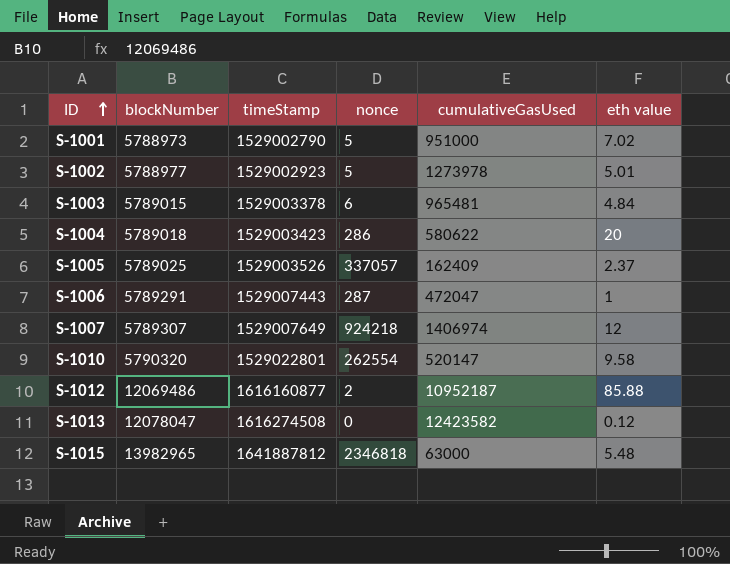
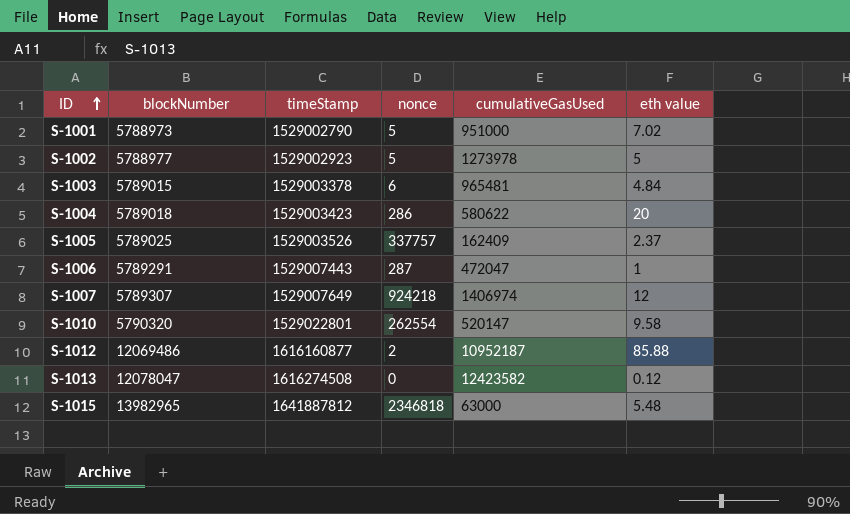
S-1002 | eth value: 5.01 -> 5
S-1005 | nonce: 337057 -> 337757

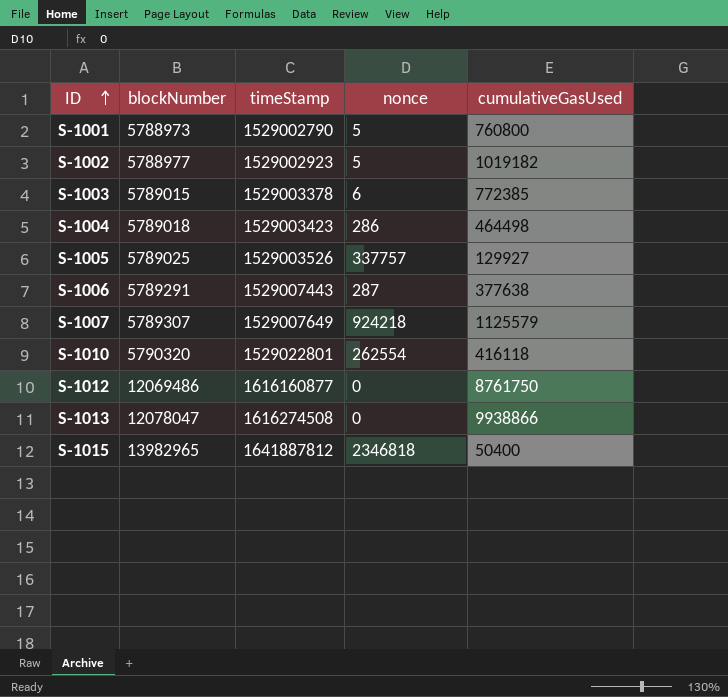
column eth value | position: 6 -> none
S-1001 | cumulativeGasUsed: 951000 -> 760800
S-1002 | cumulativeGasUsed: 1273978 -> 1019182
S-1003 | cumulativeGasUsed: 965481 -> 772385
S-1004 | cumulativeGasUsed: 580622 -> 464498
S-1005 | cumulativeGasUsed: 162409 -> 129927
S-1006 | cumulativeGasUsed: 472047 -> 377638
S-1007 | cumulativeGasUsed: 1406974 -> 1125579
S-1010 | cumulativeGasUsed: 520147 -> 416118
S-1012 | nonce: 2 -> 0
S-1012 | cumulativeGasUsed: 10952187 -> 8761750
S-1013 | cumulativeGasUsed: 12423582 -> 9938866
S-1015 | cumulativeGasUsed: 63000 -> 50400

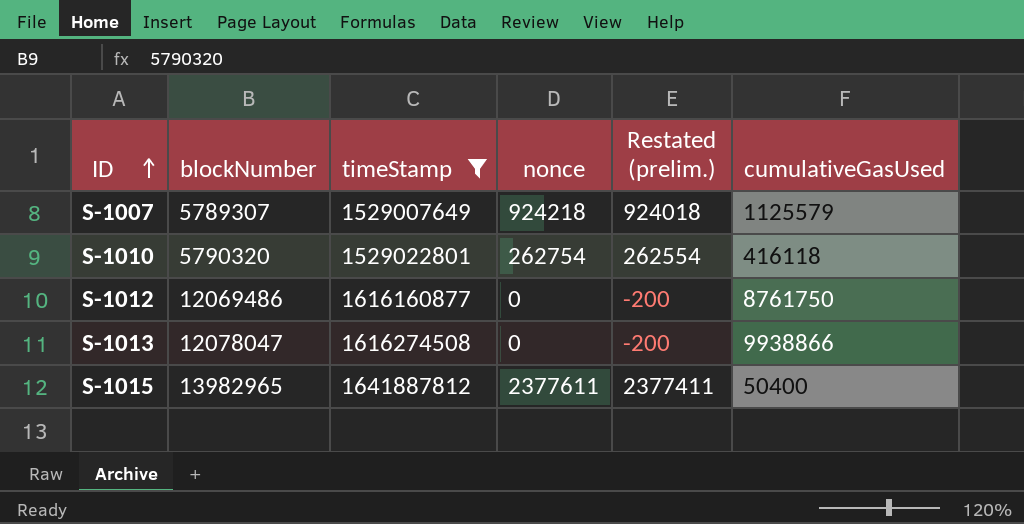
filter: none -> timeStamp >= 1529007649
column Restated (prelim.) | formula: none -> [nonce] - 200
S-1010 | nonce: 262554 -> 262754
S-1015 | nonce: 2346818 -> 2377611

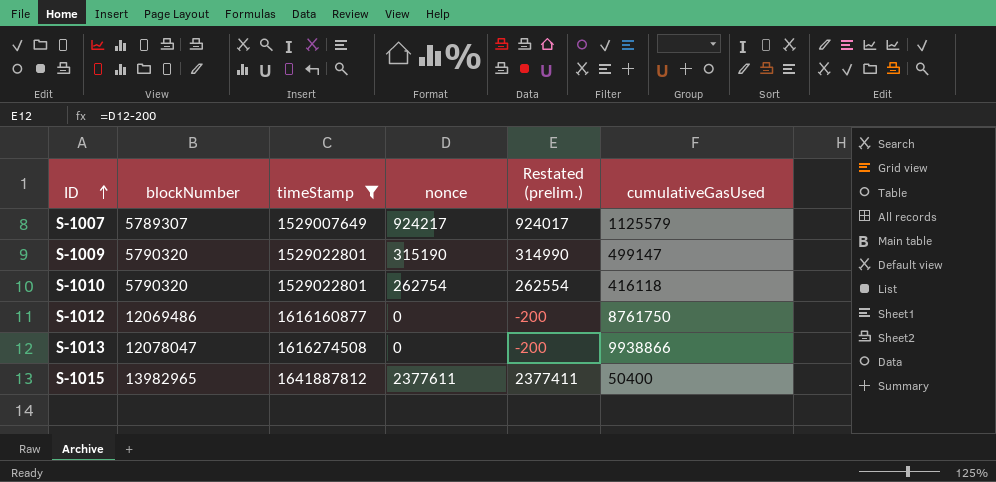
S-1007 | nonce: 924218 -> 924217
S-1007 | Restated (prelim.): 924018 -> 924017
row S-1009: none -> 5790320 | 1529022801 | 315190 | 314990 | 499147

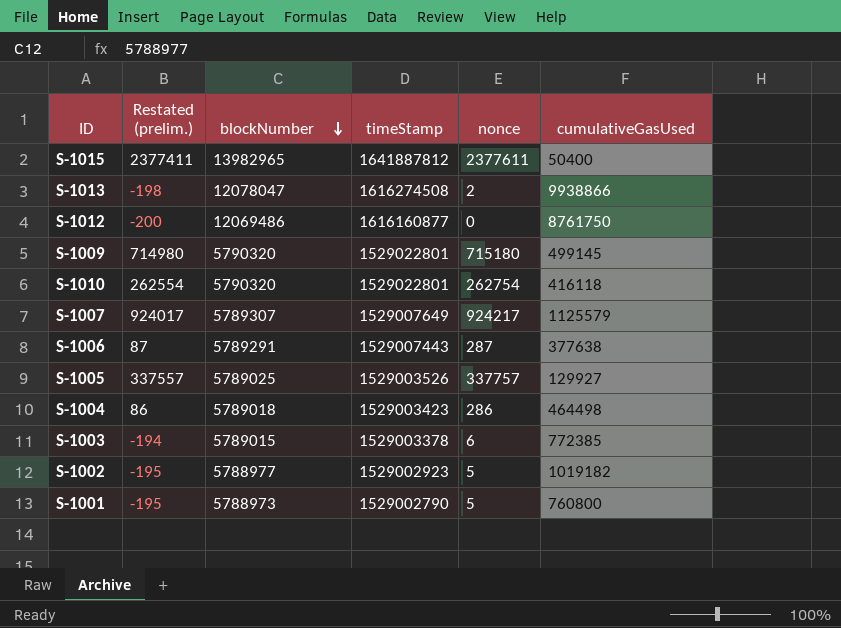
filter: timeStamp >= 1529007649 -> none
row order: ID ascending -> blockNumber descending
column Restated (prelim.) | position: 5 -> 2
S-1013 | Restated (prelim.): -200 -> -198
S-1013 | nonce: 0 -> 2
S-1009 | Restated (prelim.): 314990 -> 714980
S-1009 | nonce: 315190 -> 715180
S-1009 | cumulativeGasUsed: 499147 -> 499145

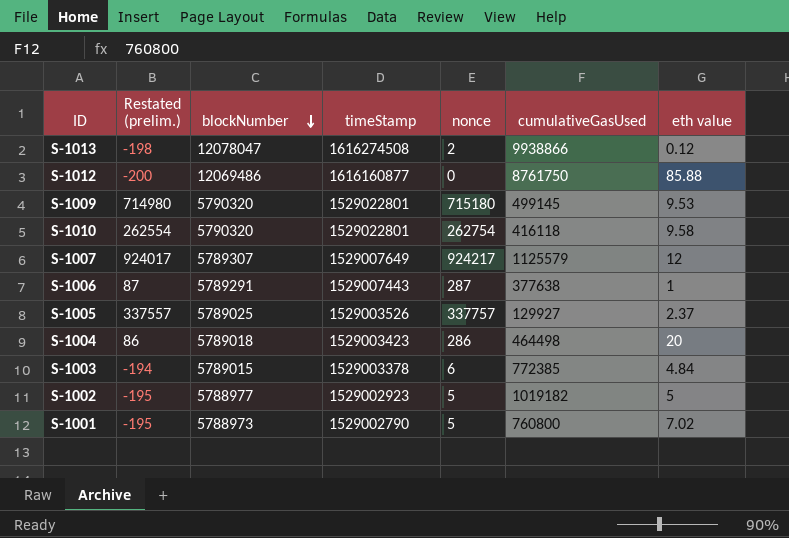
column eth value | position: none -> 7
row S-1015: 2377411 | 13982965 | 1641887812 | 2377611 | 50400 -> none

